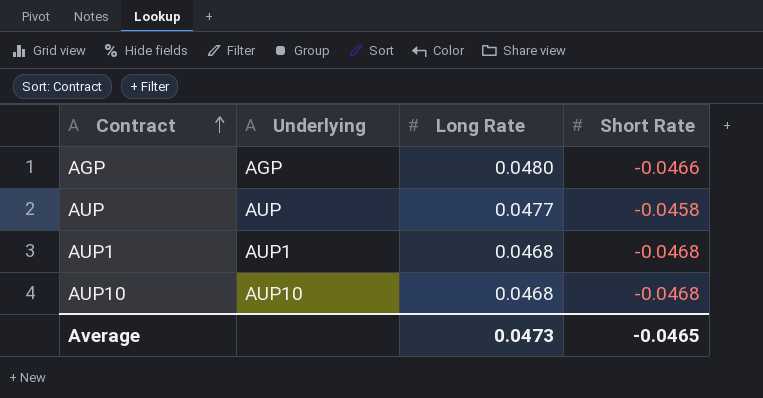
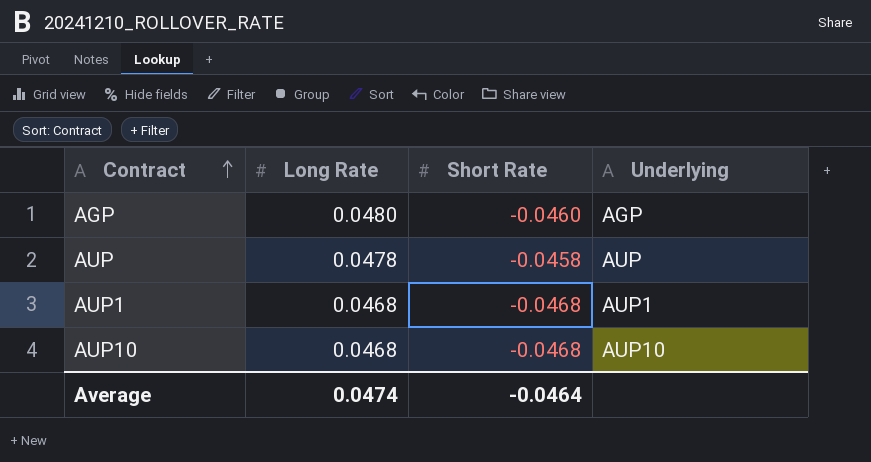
column Underlying | position: 2 -> 4
AGP | Short Rate: -0.0466 -> -0.0460
AUP | Long Rate: 0.0477 -> 0.0478
Average | Long Rate: 0.0473 -> 0.0474
Average | Short Rate: -0.0465 -> -0.0464

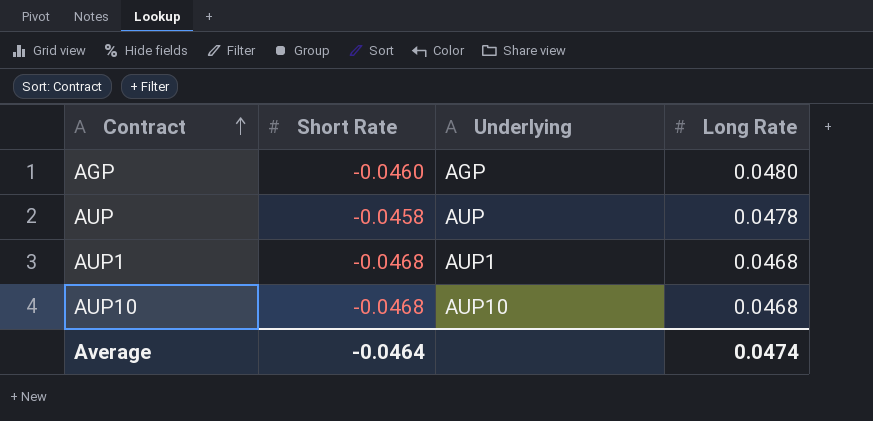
column Long Rate | position: 2 -> 4

